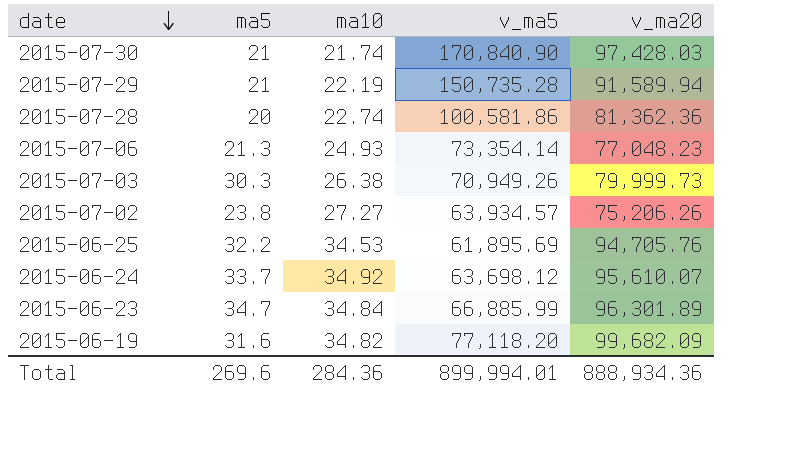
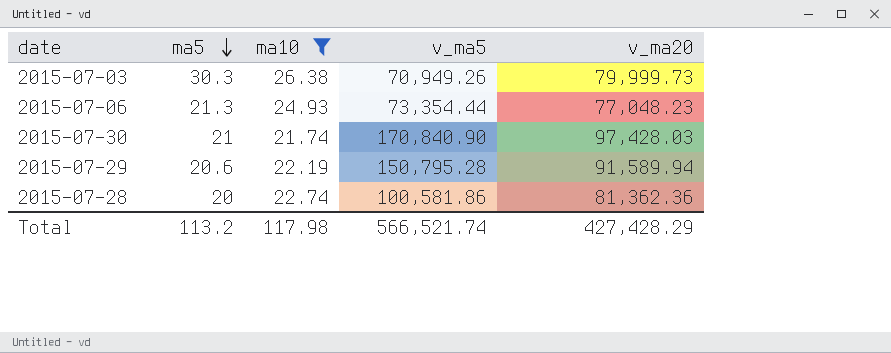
filter: none -> ma10 <= 26.38
row order: date descending -> ma5 descending
2015-07-06 | v_ma5: 73,354.14 -> 73,354.44
2015-07-29 | ma5: 21 -> 20.6
2015-07-29 | v_ma5: 150,735.28 -> 150,795.28
Total | ma5: 269.6 -> 113.2
Total | ma10: 284.36 -> 117.98
Total | v_ma5: 899,994.01 -> 566,521.74
Total | v_ma20: 888,934.36 -> 427,428.29

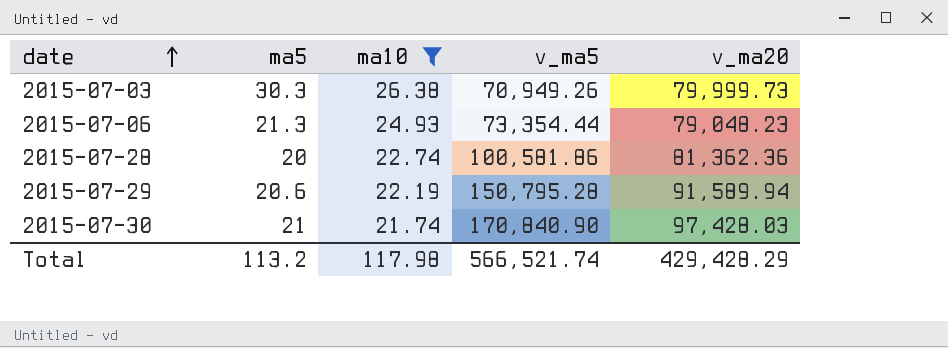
row order: ma5 descending -> date ascending
2015-07-06 | v_ma20: 77,048.23 -> 79,048.23
Total | v_ma20: 427,428.29 -> 429,428.29

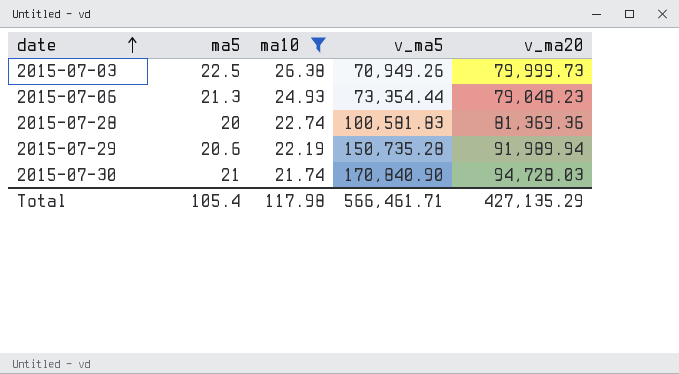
2015-07-03 | ma5: 30.3 -> 22.5
2015-07-28 | v_ma5: 100,581.86 -> 100,581.83
2015-07-28 | v_ma20: 81,362.36 -> 81,369.36
2015-07-29 | v_ma5: 150,795.28 -> 150,735.28
2015-07-29 | v_ma20: 91,589.94 -> 91,989.94
2015-07-30 | v_ma20: 97,428.03 -> 94,728.03
Total | ma5: 113.2 -> 105.4
Total | v_ma5: 566,521.74 -> 566,461.71
Total | v_ma20: 429,428.29 -> 427,135.29

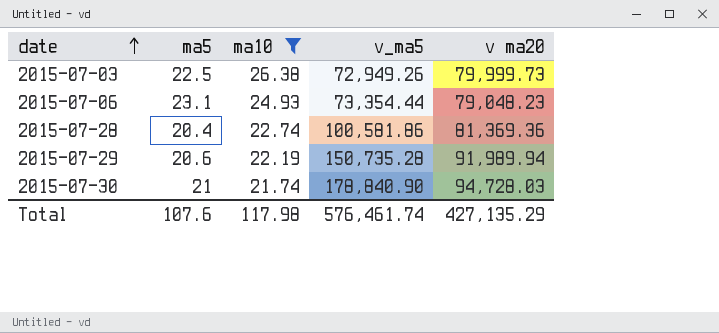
column name: v_ma20 -> v ma20
2015-07-03 | v_ma5: 70,949.26 -> 72,949.26
2015-07-06 | ma5: 21.3 -> 23.1
2015-07-28 | ma5: 20 -> 20.4
2015-07-28 | v_ma5: 100,581.83 -> 100,581.86
2015-07-30 | v_ma5: 170,840.90 -> 178,840.90
Total | ma5: 105.4 -> 107.6
Total | v_ma5: 566,461.71 -> 576,461.74

